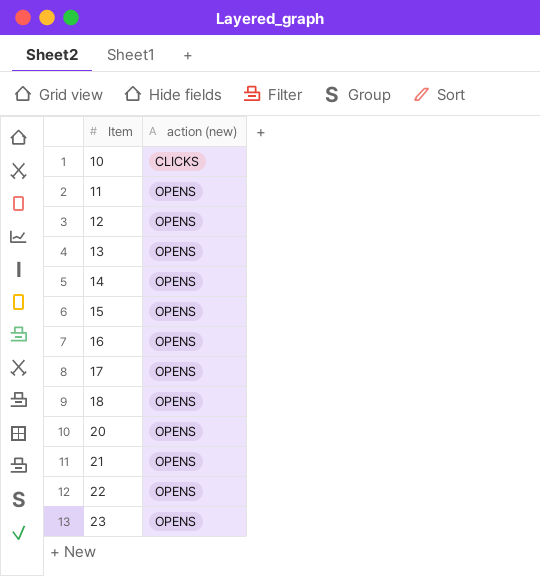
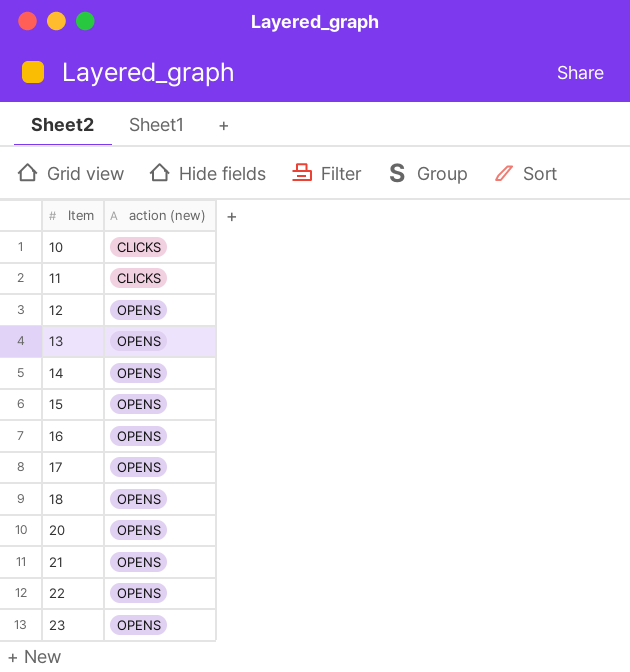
11 | action (new): OPENS -> CLICKS

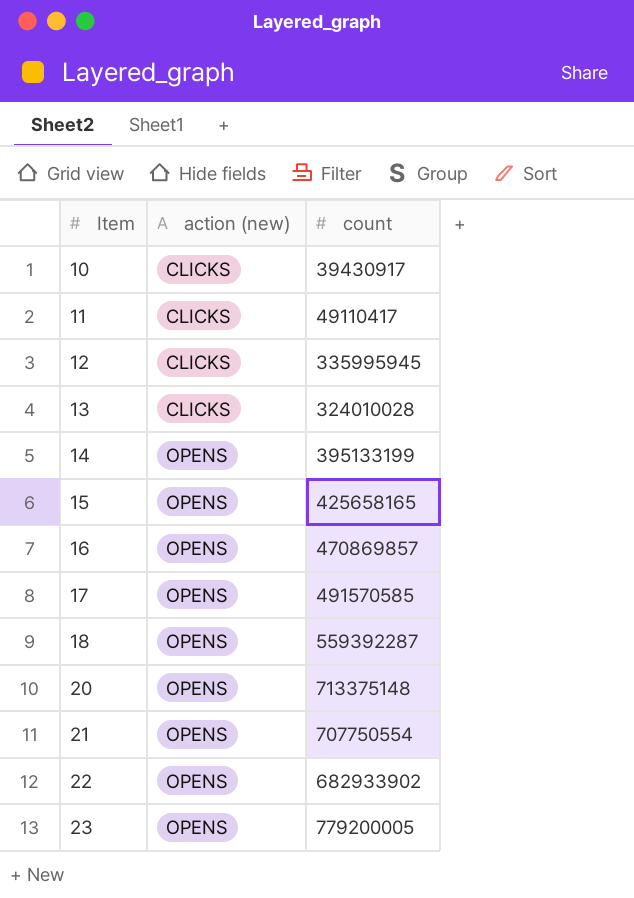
column count | position: none -> 3
12 | action (new): OPENS -> CLICKS
13 | action (new): OPENS -> CLICKS

